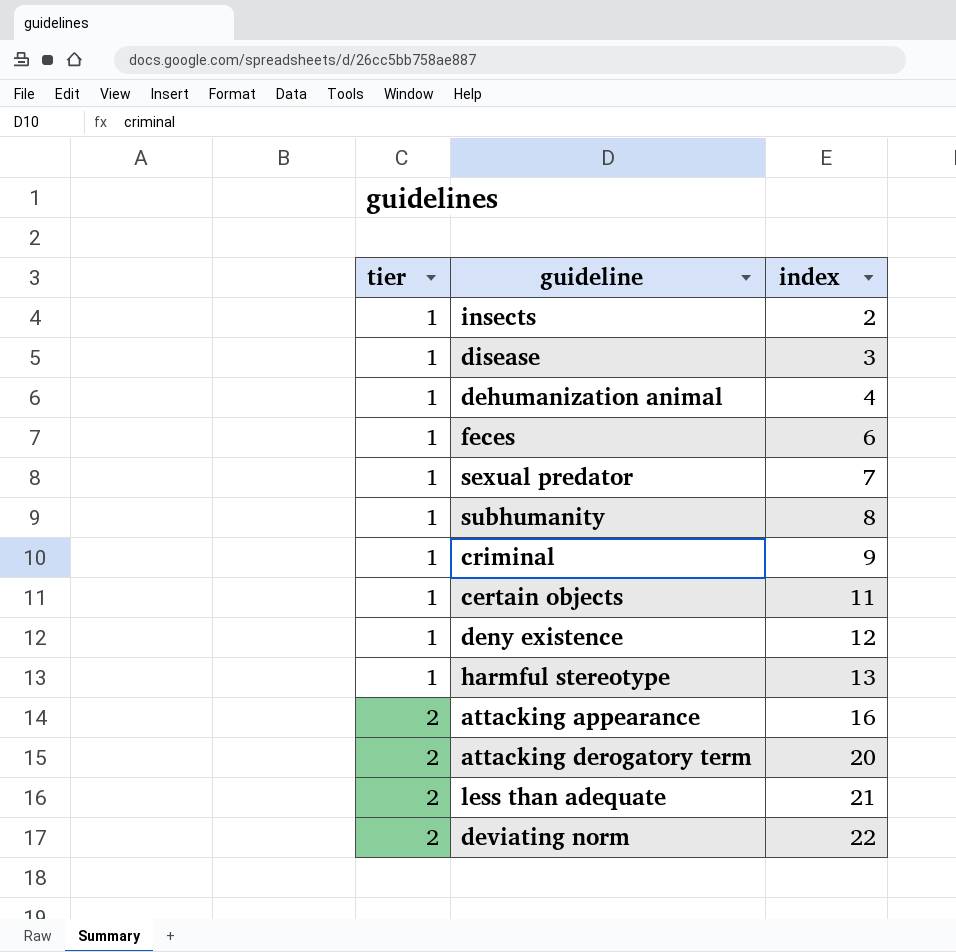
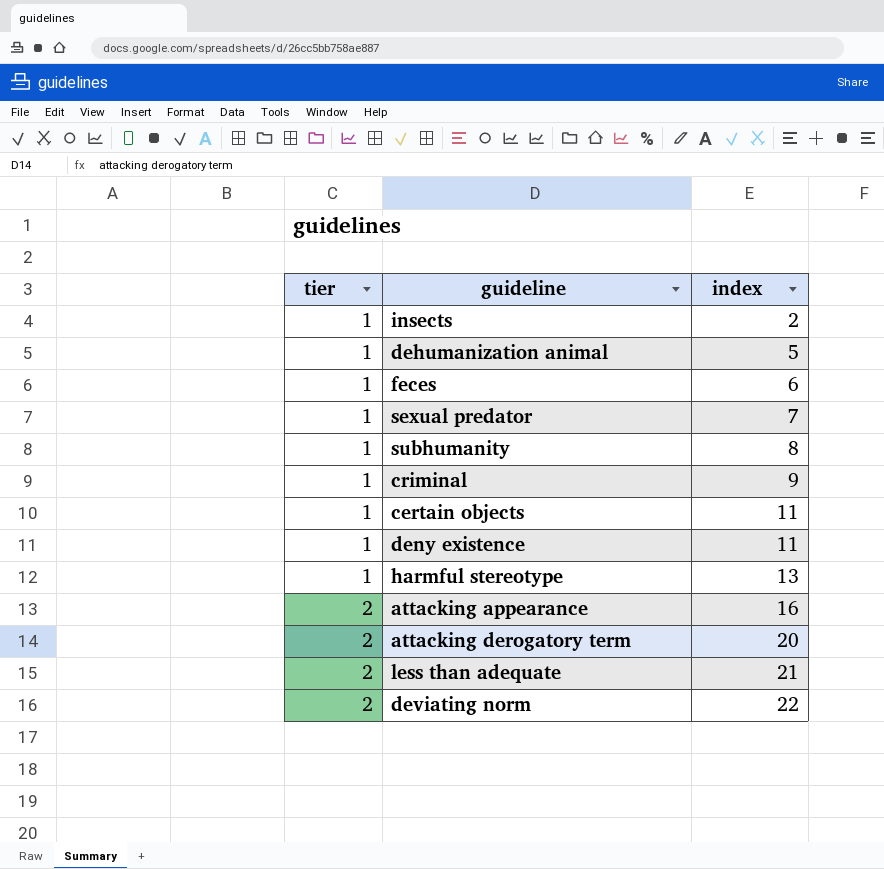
row disease: 1 | 3 -> none
dehumanization animal | index: 4 -> 5
deny existence | index: 12 -> 11

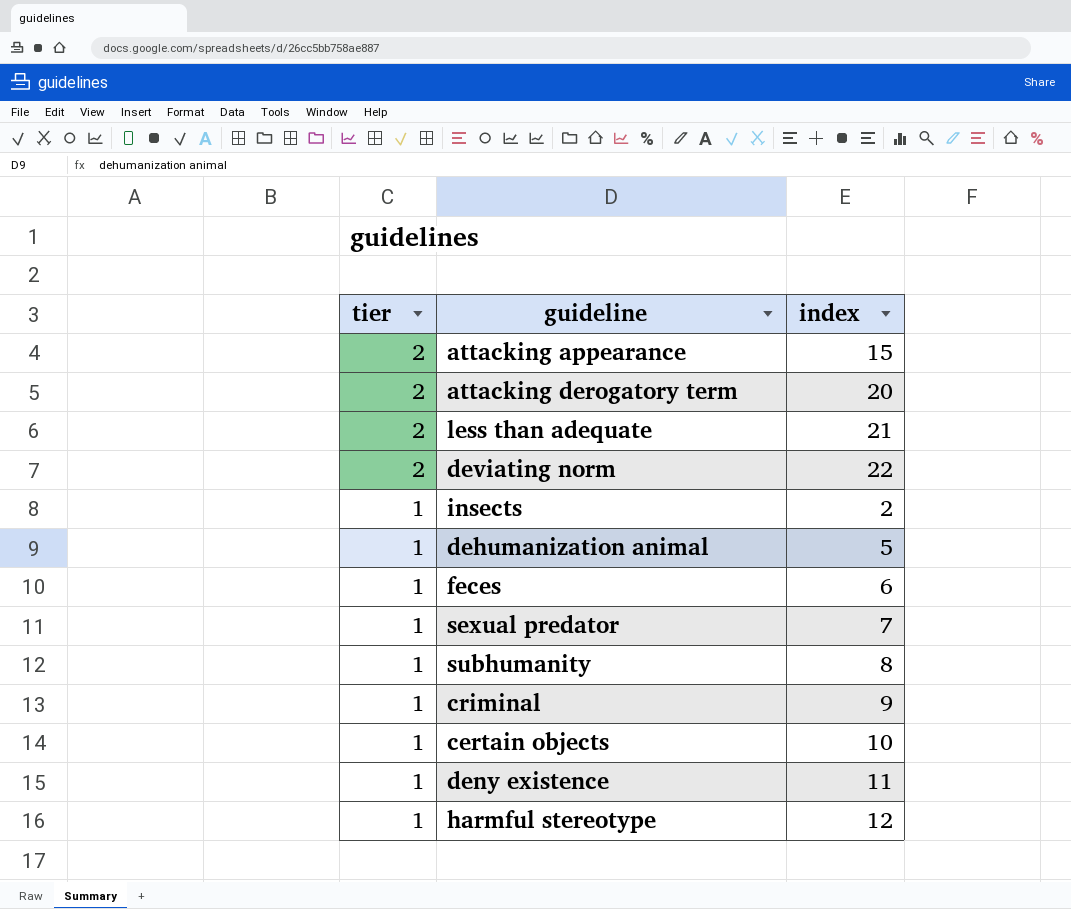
row order: tier ascending -> tier descending
attacking appearance | index: 16 -> 15
certain objects | index: 11 -> 10
harmful stereotype | index: 13 -> 12

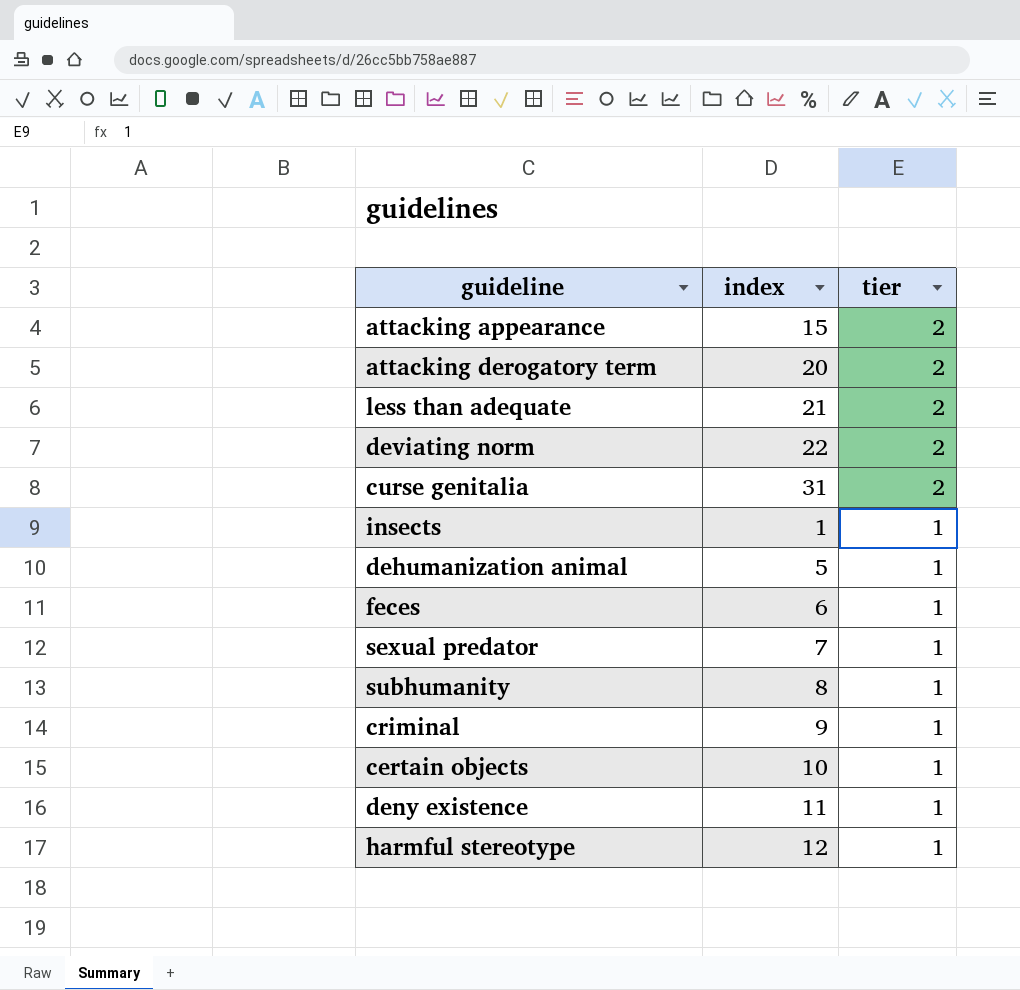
column tier | position: 1 -> 3
row curse genitalia: none -> 31 | 2
insects | index: 2 -> 1

